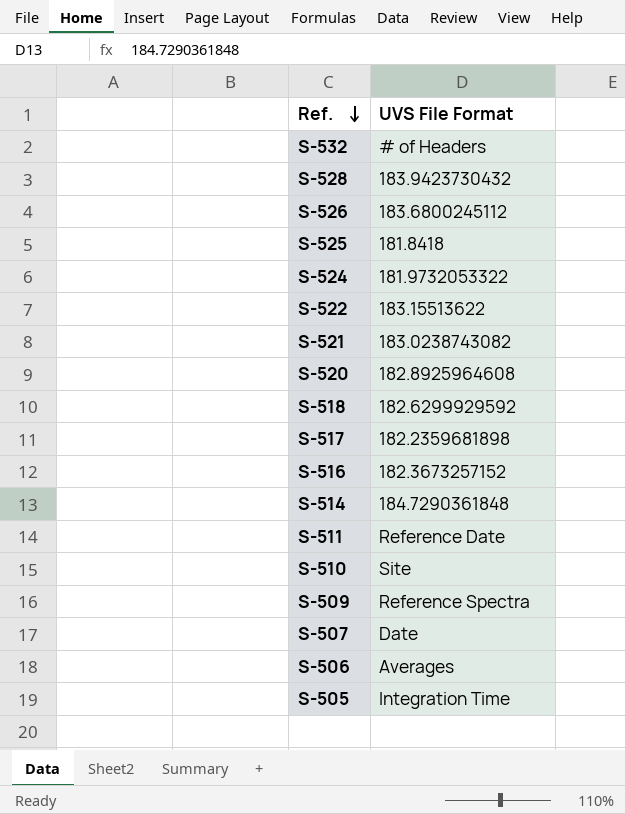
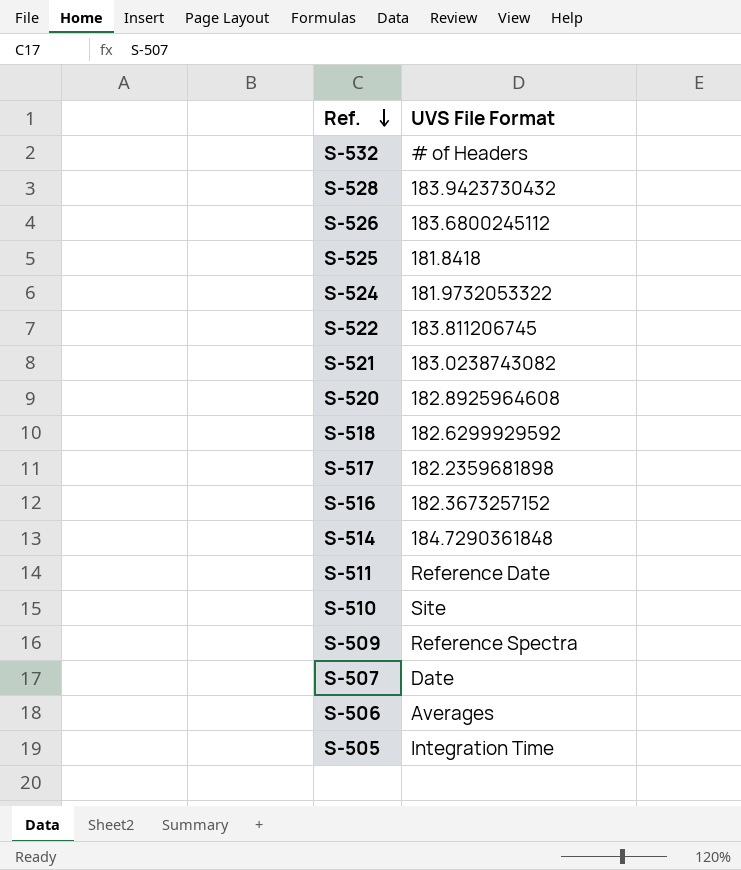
S-522 | UVS File Format: 183.15513622 -> 183.811206745

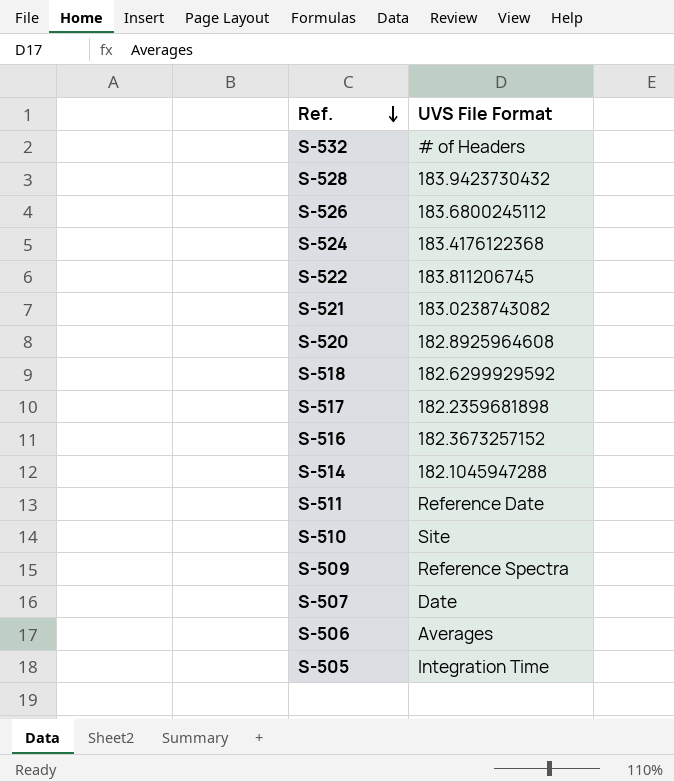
row S-525: 181.8418 -> none
S-524 | UVS File Format: 181.9732053322 -> 183.4176122368
S-514 | UVS File Format: 184.7290361848 -> 182.1045947288

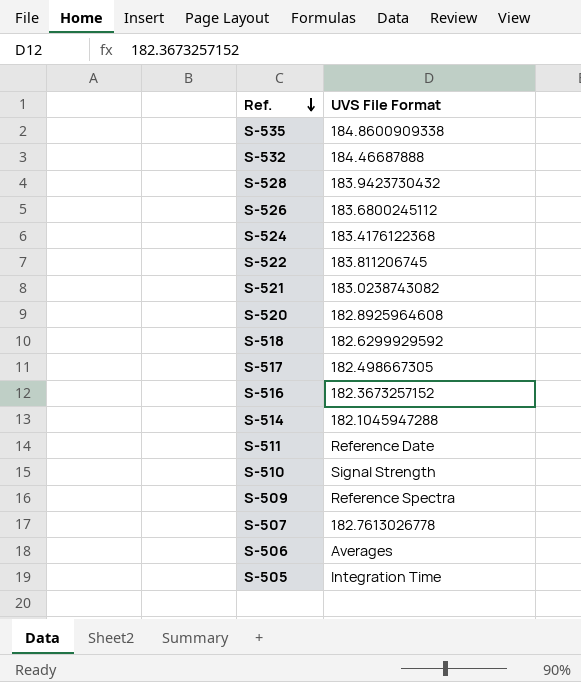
row S-535: none -> 184.8600909338
S-532 | UVS File Format: # of Headers -> 184.46687888
S-517 | UVS File Format: 182.2359681898 -> 182.498667305
S-510 | UVS File Format: Site -> Signal Strength
S-507 | UVS File Format: Date -> 182.7613026778

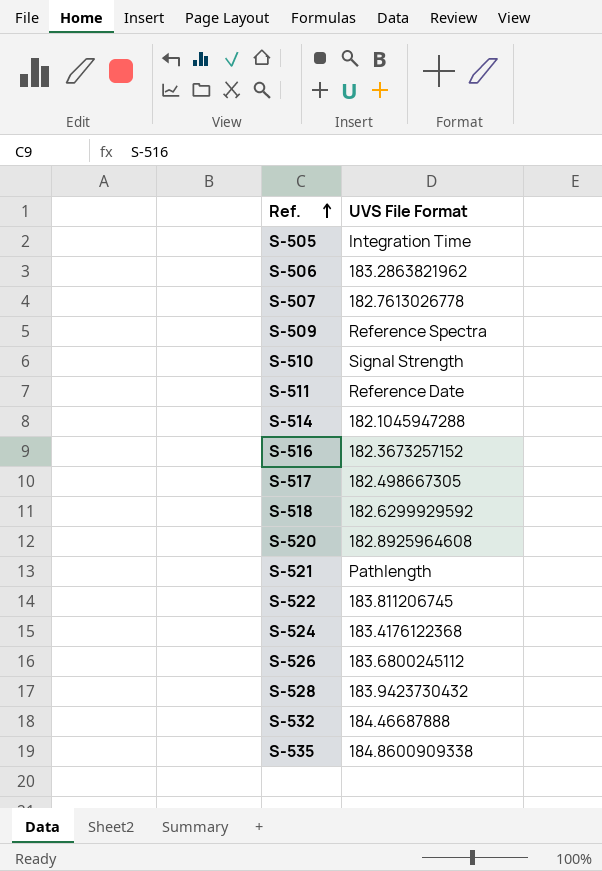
row order: Ref. descending -> Ref. ascending
S-506 | UVS File Format: Averages -> 183.2863821962
S-521 | UVS File Format: 183.0238743082 -> Pathlength

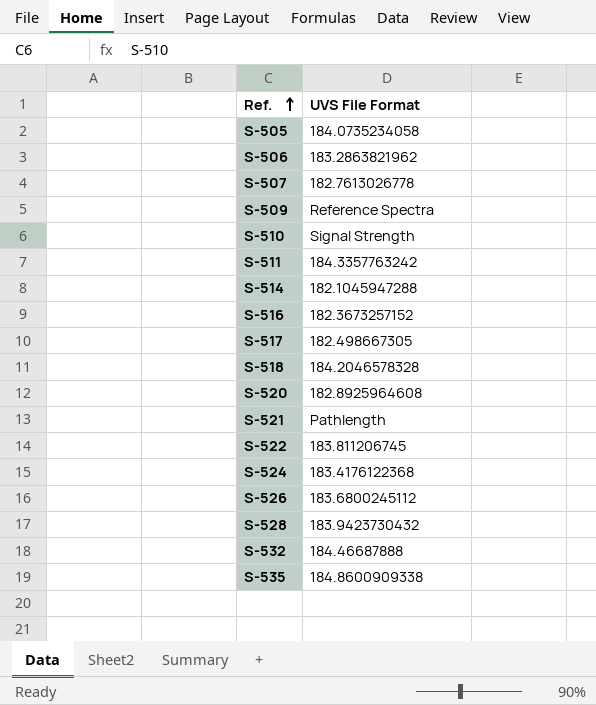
S-505 | UVS File Format: Integration Time -> 184.0735234058
S-511 | UVS File Format: Reference Date -> 184.3357763242
S-518 | UVS File Format: 182.6299929592 -> 184.2046578328

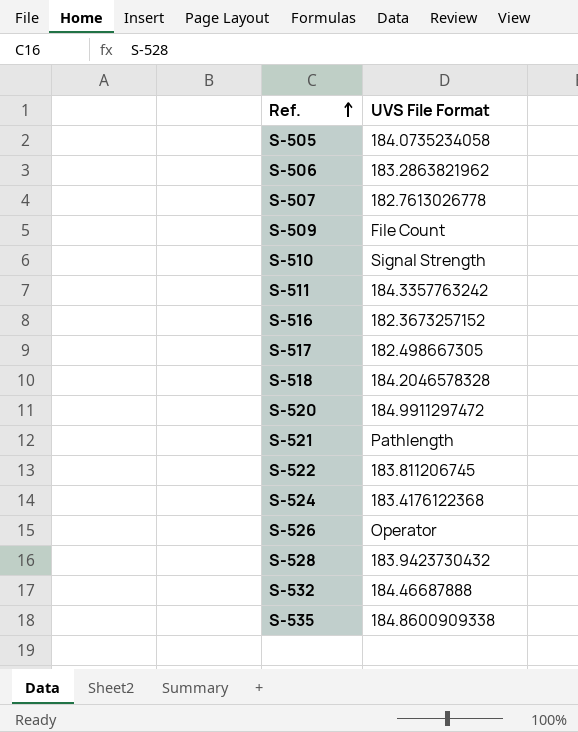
row S-514: 182.1045947288 -> none
S-509 | UVS File Format: Reference Spectra -> File Count
S-520 | UVS File Format: 182.8925964608 -> 184.9911297472
S-526 | UVS File Format: 183.6800245112 -> Operator

